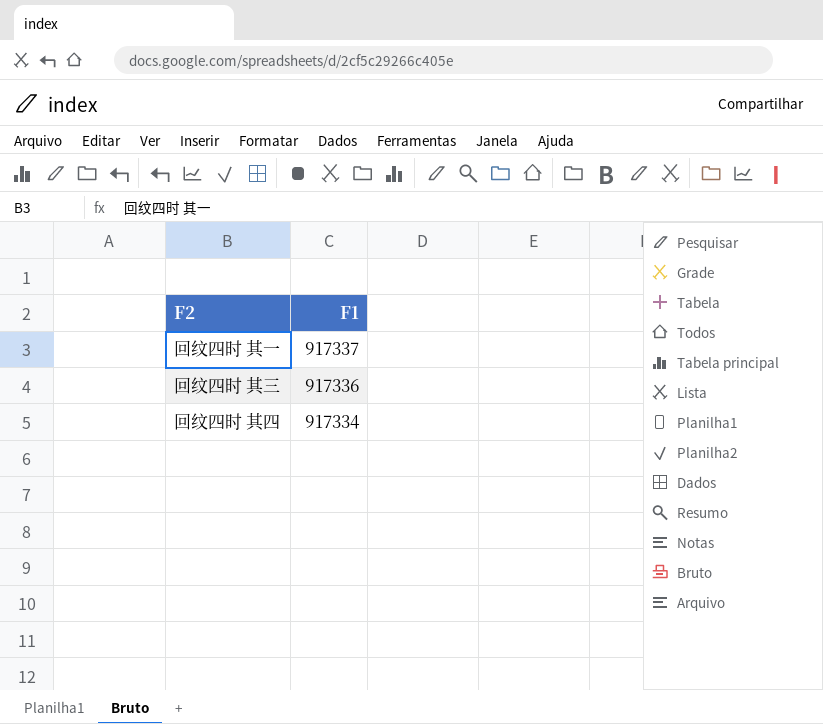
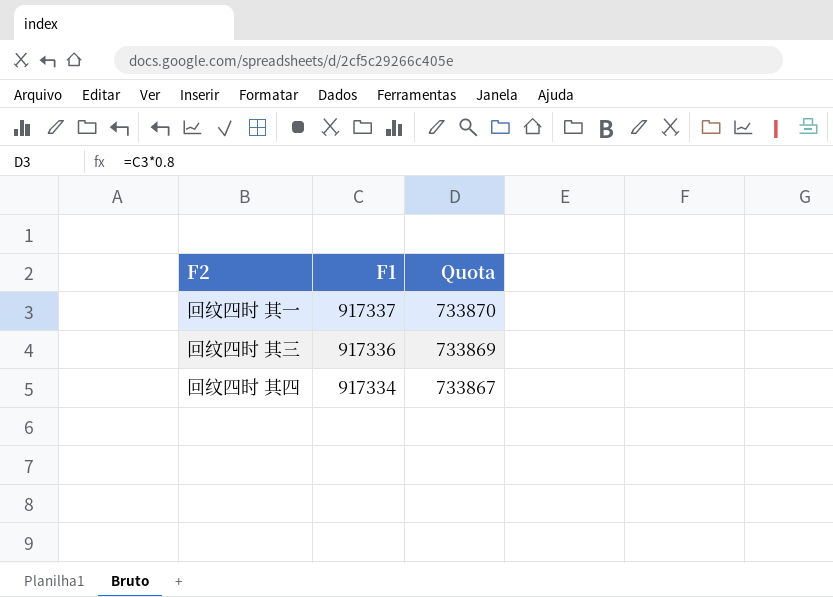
column Quota | formula: none -> [F1] * 0.8

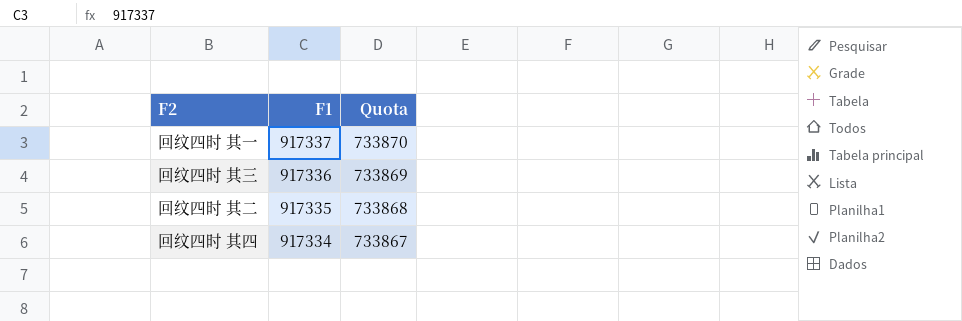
row 回纹四时 其二: none -> 917335 | 733868

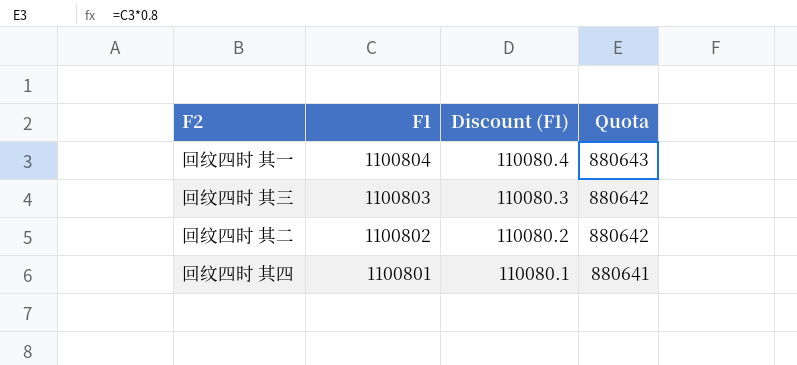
column Discount (F1) | formula: none -> [F1] * 0.1
回纹四时 其一 | F1: 917337 -> 1100804
回纹四时 其一 | Quota: 733870 -> 880643
回纹四时 其三 | F1: 917336 -> 1100803
回纹四时 其三 | Quota: 733869 -> 880642
回纹四时 其二 | F1: 917335 -> 1100802
回纹四时 其二 | Quota: 733868 -> 880642
回纹四时 其四 | F1: 917334 -> 1100801
回纹四时 其四 | Quota: 733867 -> 880641

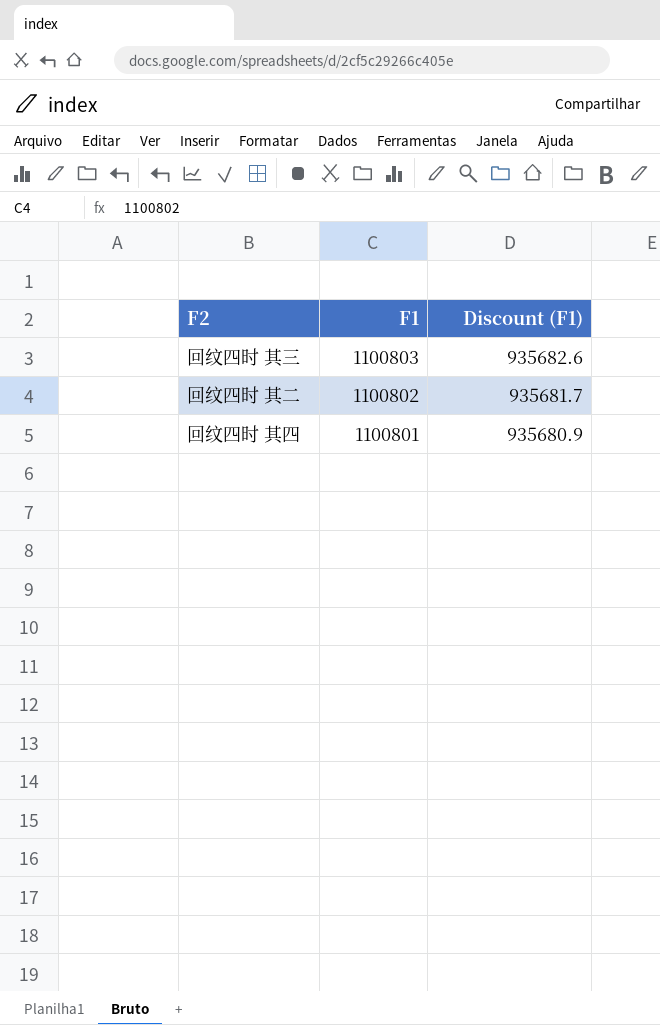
column Quota | formula: [F1] * 0.8 -> none
column Discount (F1) | formula: [F1] * 0.1 -> [F1] * 0.85
row 回纹四时 其一: 1100804 | 110080.4 | 880643 -> none

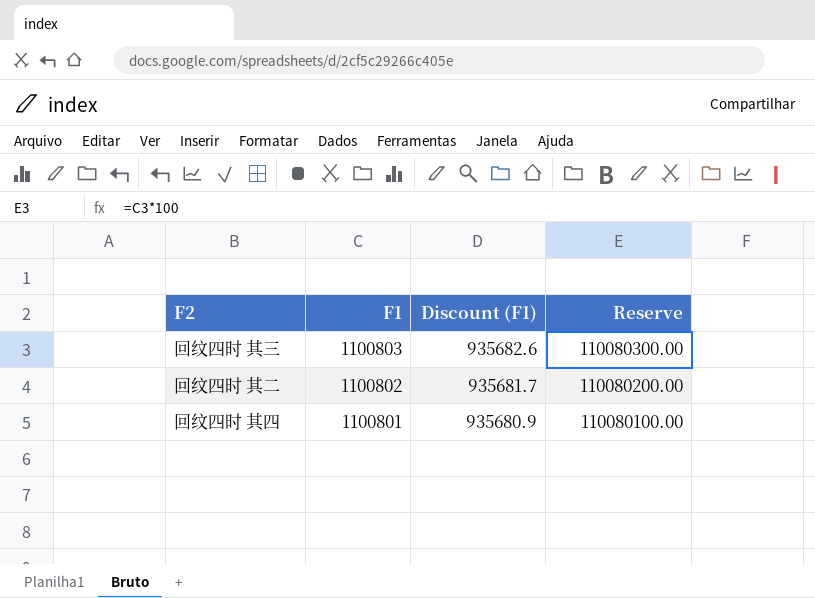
column Reserve | formula: none -> [F1] * 100

